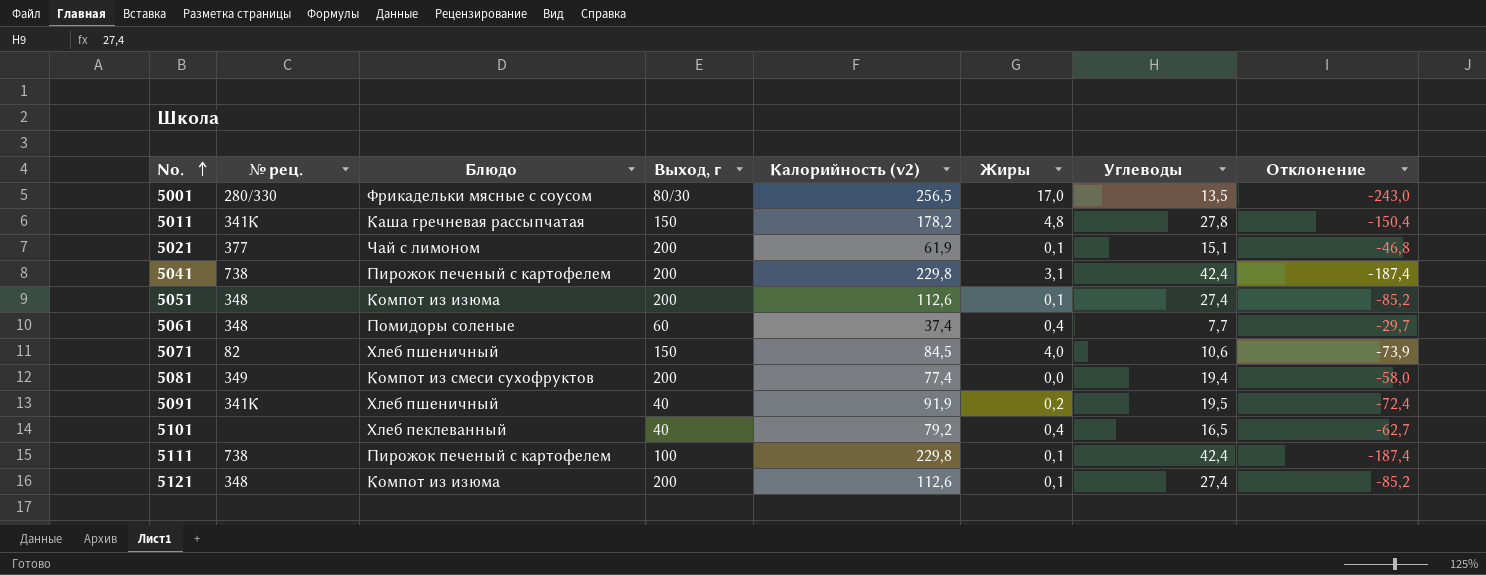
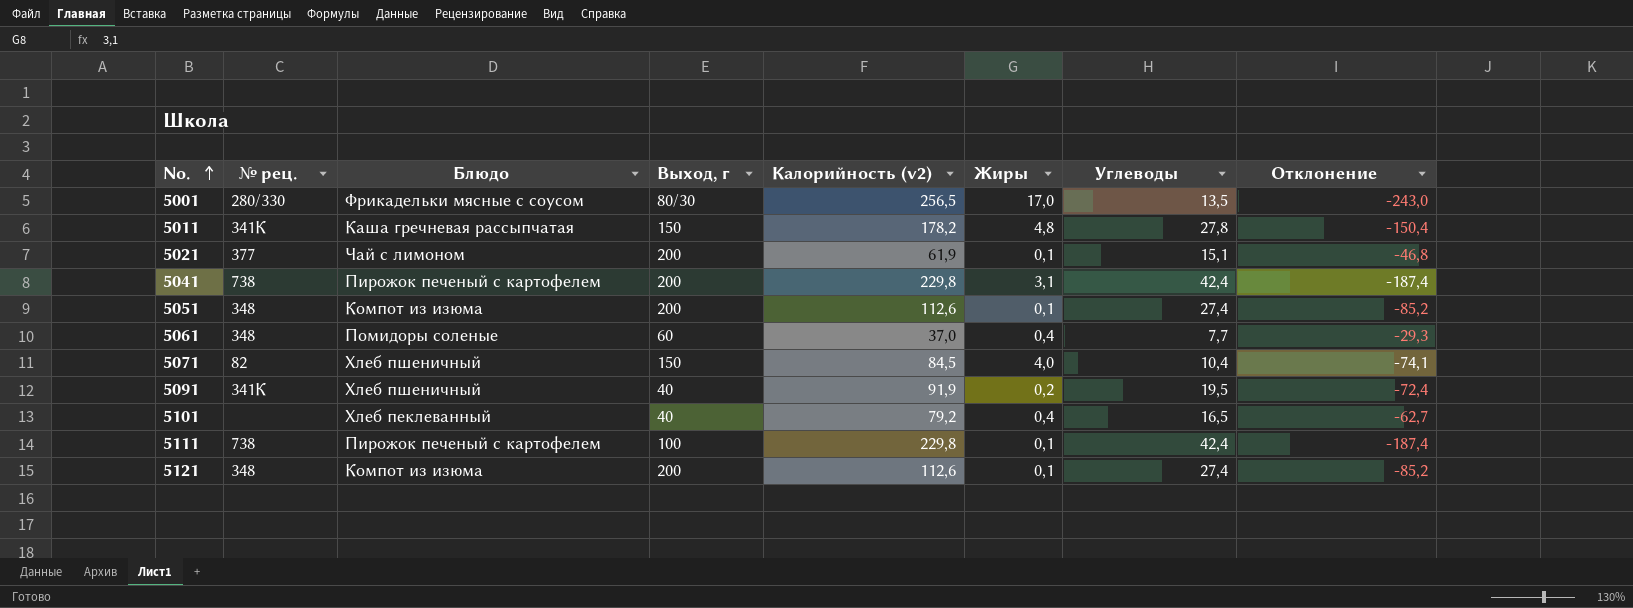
row 5081: 349 | Компот из смеси сухофруктов | 200 | 77,4 | 0,0 | 19,4 | -58,0 -> none
5061 | Калорийность (v2): 37,4 -> 37,0
5061 | Отклонение: -29,7 -> -29,3
5071 | Углеводы: 10,6 -> 10,4
5071 | Отклонение: -73,9 -> -74,1

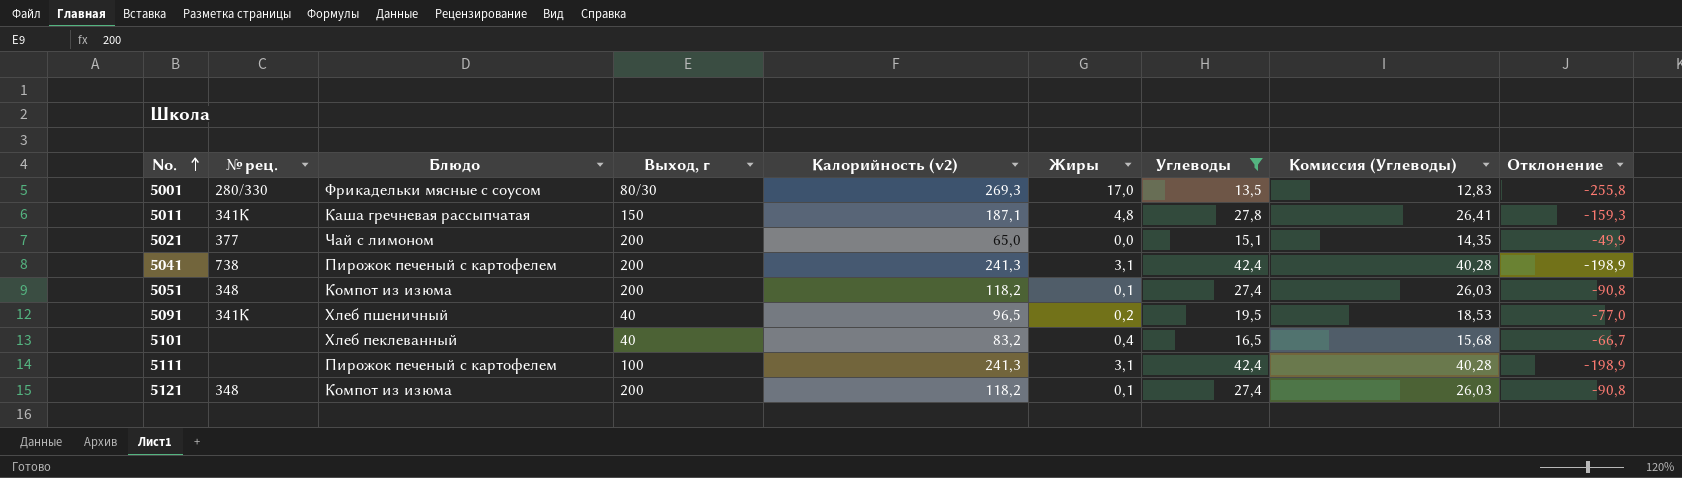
filter: none -> Углеводы >= 13,5
column Комиссия (Углеводы) | formula: none -> [Углеводы] * 0,95
5001 | Калорийность (v2): 256,5 -> 269,3
5001 | Отклонение: -243,0 -> -255,8
5011 | Калорийность (v2): 178,2 -> 187,1
5011 | Отклонение: -150,4 -> -159,3
5021 | Калорийность (v2): 61,9 -> 65,0
5021 | Жиры: 0,1 -> 0,0
5021 | Отклонение: -46,8 -> -49,9
5041 | Калорийность (v2): 229,8 -> 241,3
5041 | Отклонение: -187,4 -> -198,9
5051 | Калорийность (v2): 112,6 -> 118,2
5051 | Отклонение: -85,2 -> -90,8
5091 | Калорийность (v2): 91,9 -> 96,5
5091 | Отклонение: -72,4 -> -77,0
5101 | Калорийность (v2): 79,2 -> 83,2
5101 | Отклонение: -62,7 -> -66,7
5111 | № рец.: 738 -> none
5111 | Калорийность (v2): 229,8 -> 241,3
5111 | Жиры: 0,1 -> 3,1
5111 | Отклонение: -187,4 -> -198,9
5121 | Калорийность (v2): 112,6 -> 118,2
5121 | Отклонение: -85,2 -> -90,8

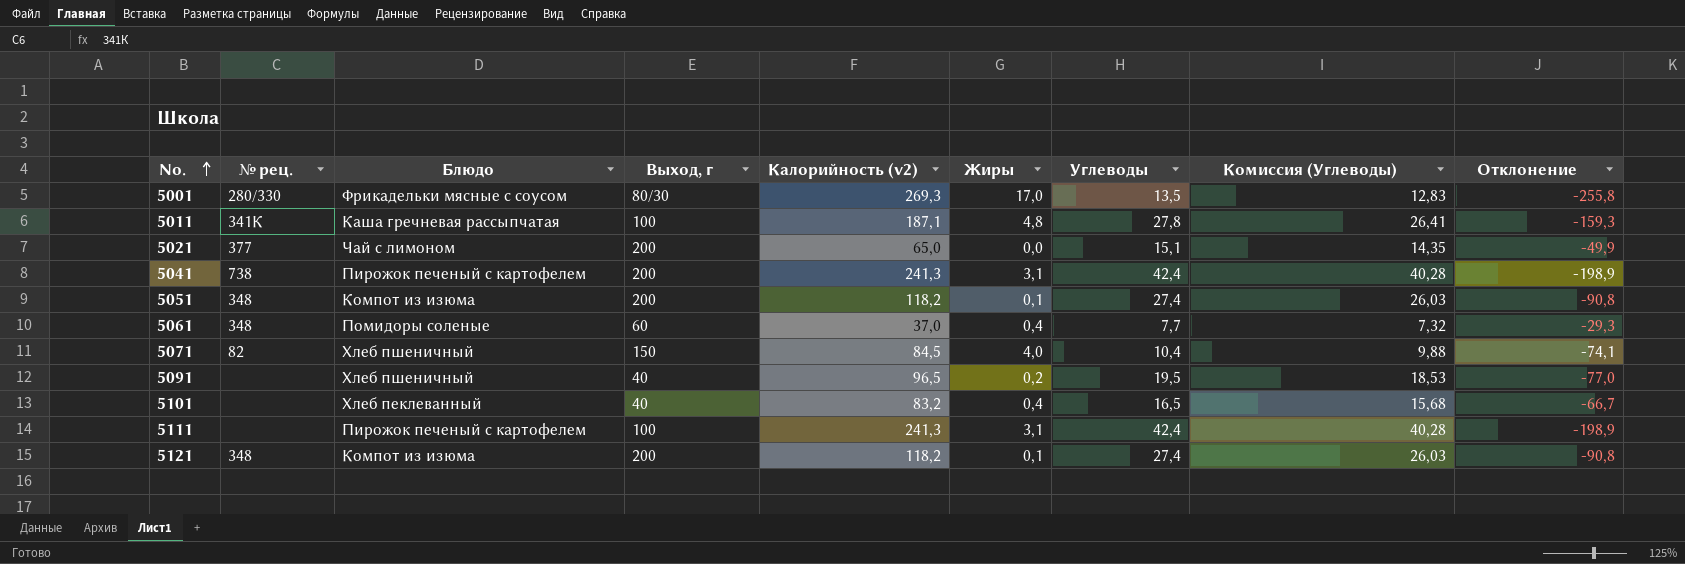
filter: Углеводы >= 13,5 -> none
5011 | Выход, г: 150 -> 100
5091 | № рец.: 341К -> none

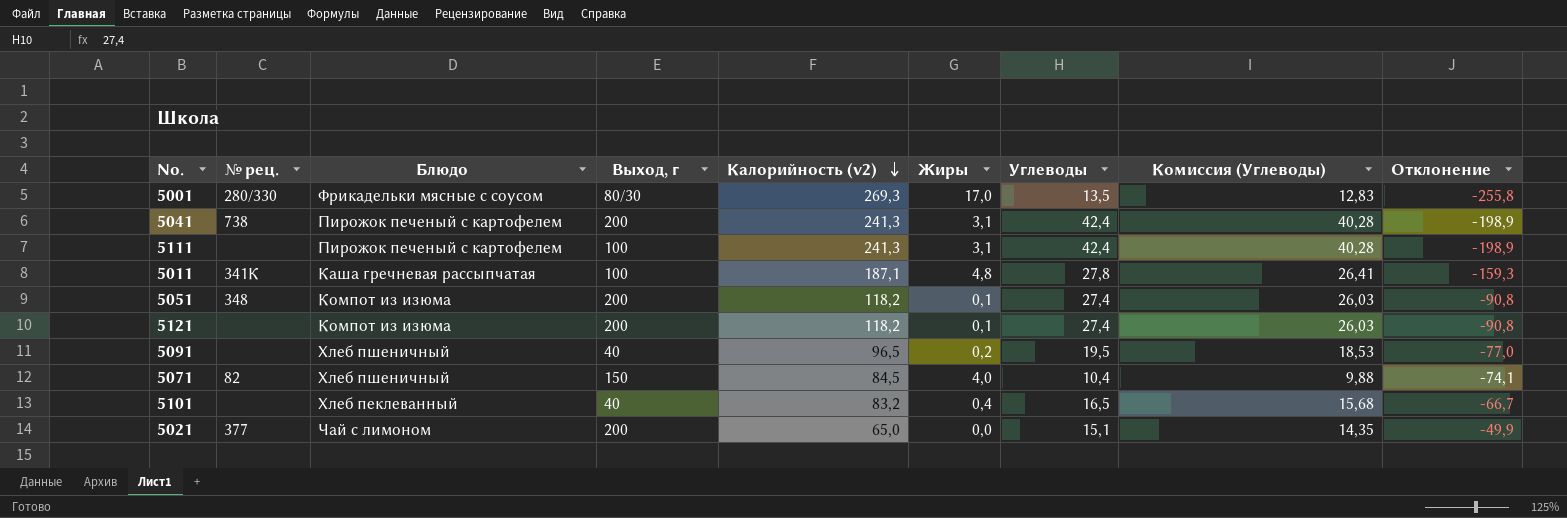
row order: No. ascending -> Калорийность (v2) descending
row 5061: 348 | Помидоры соленые | 60 | 37,0 | 0,4 | 7,7 | 7,32 | -29,3 -> none
5121 | № рец.: 348 -> none

